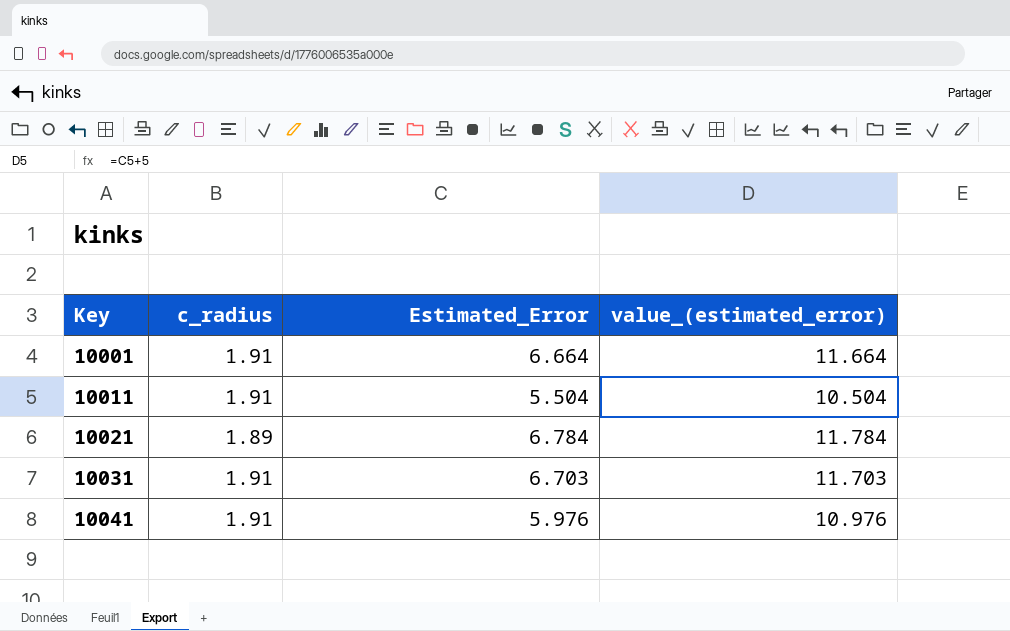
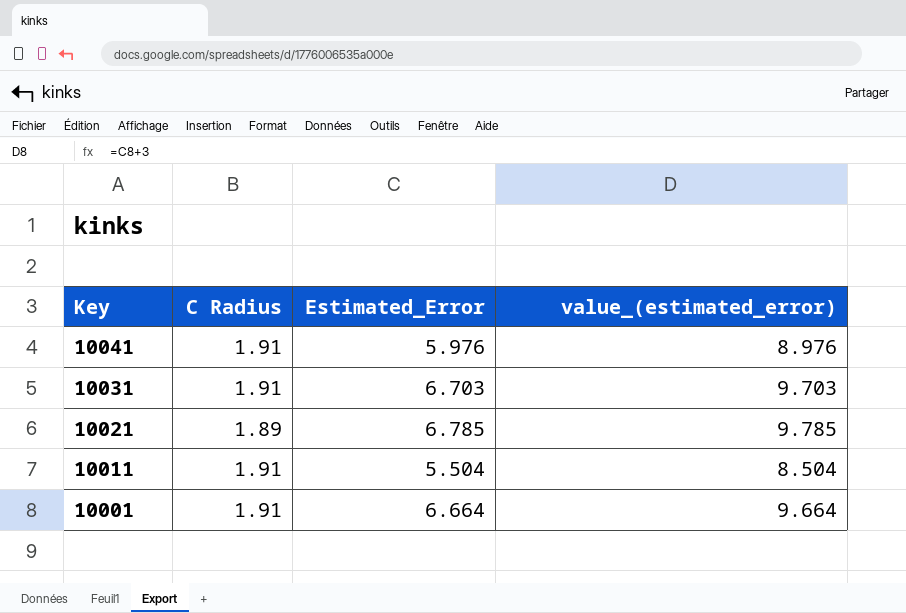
row order: Key ascending -> Key descending
column name: c_radius -> C Radius
column value_(estimated_error) | formula: [Estimated_Error] + 5 -> [Estimated_Error] + 3
10021 | Estimated_Error: 6.784 -> 6.785

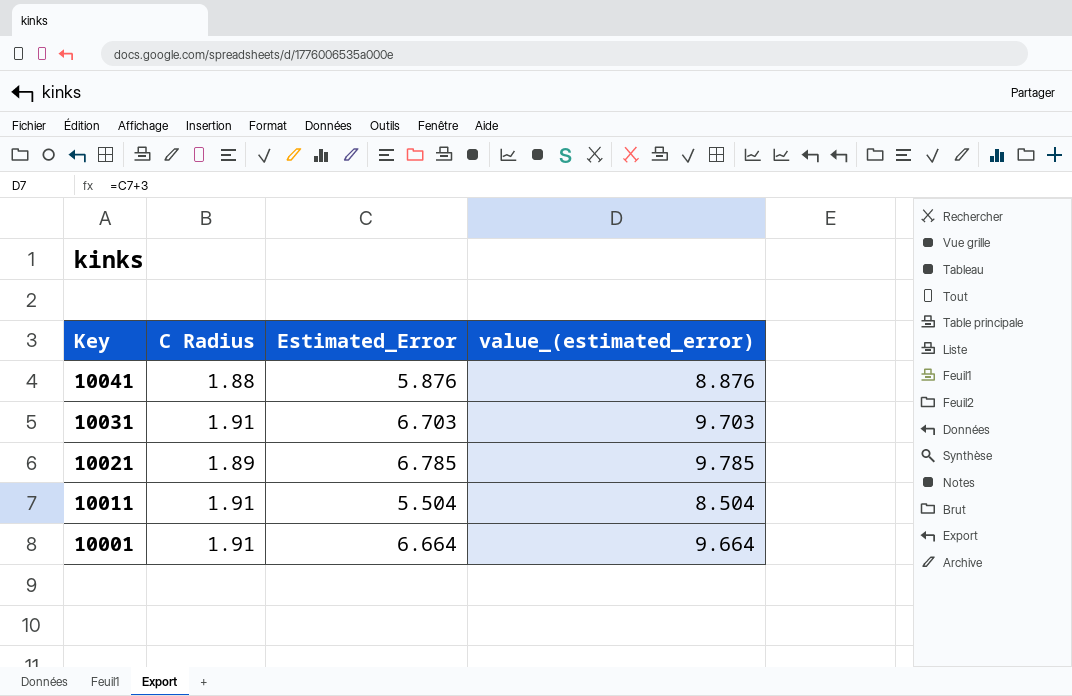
10041 | C Radius: 1.91 -> 1.88
10041 | Estimated_Error: 5.976 -> 5.876
10041 | value_(estimated_error): 8.976 -> 8.876

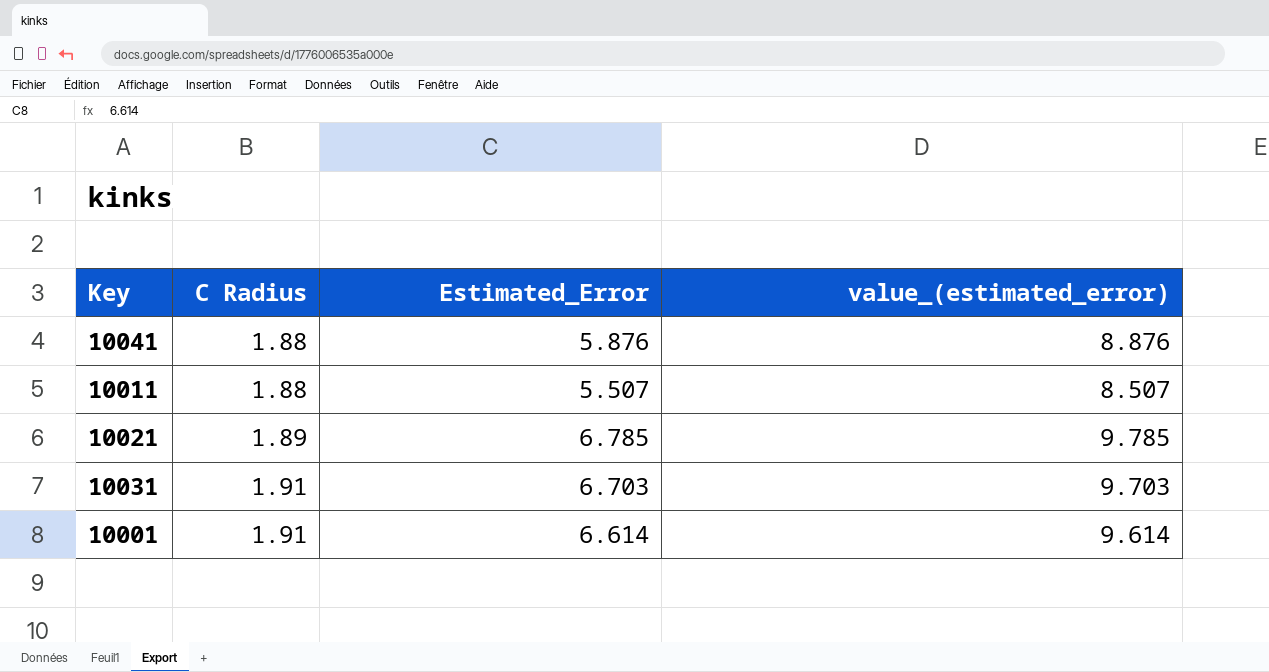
row order: Key descending -> C Radius ascending
10011 | C Radius: 1.91 -> 1.88
10011 | Estimated_Error: 5.504 -> 5.507
10011 | value_(estimated_error): 8.504 -> 8.507
10001 | Estimated_Error: 6.664 -> 6.614
10001 | value_(estimated_error): 9.664 -> 9.614

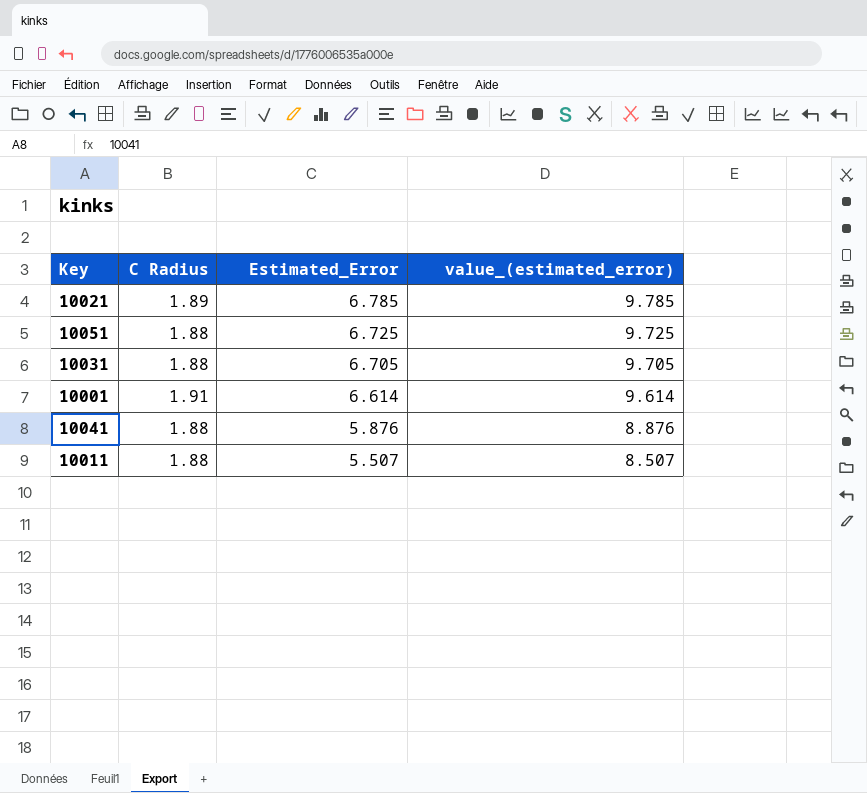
row order: C Radius ascending -> Estimated_Error descending
row 10051: none -> 1.88 | 6.725 | 9.725
10031 | C Radius: 1.91 -> 1.88
10031 | Estimated_Error: 6.703 -> 6.705
10031 | value_(estimated_error): 9.703 -> 9.705

